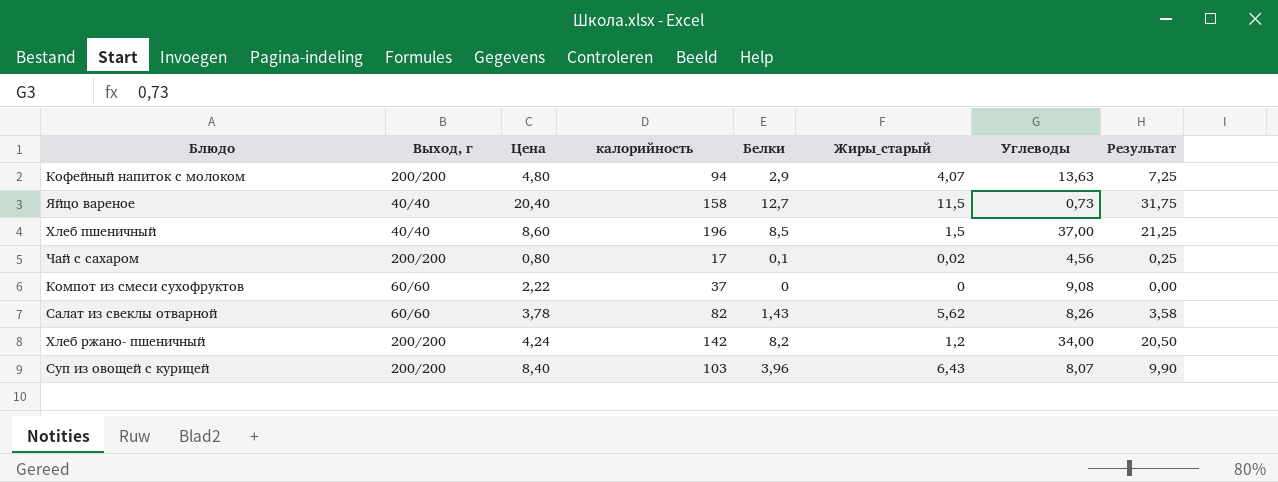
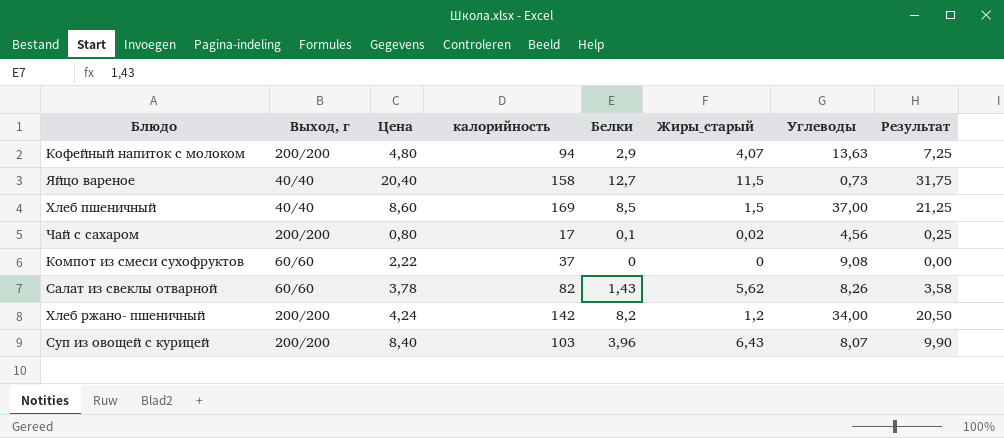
Хлеб пшеничный | калорийность: 196 -> 169

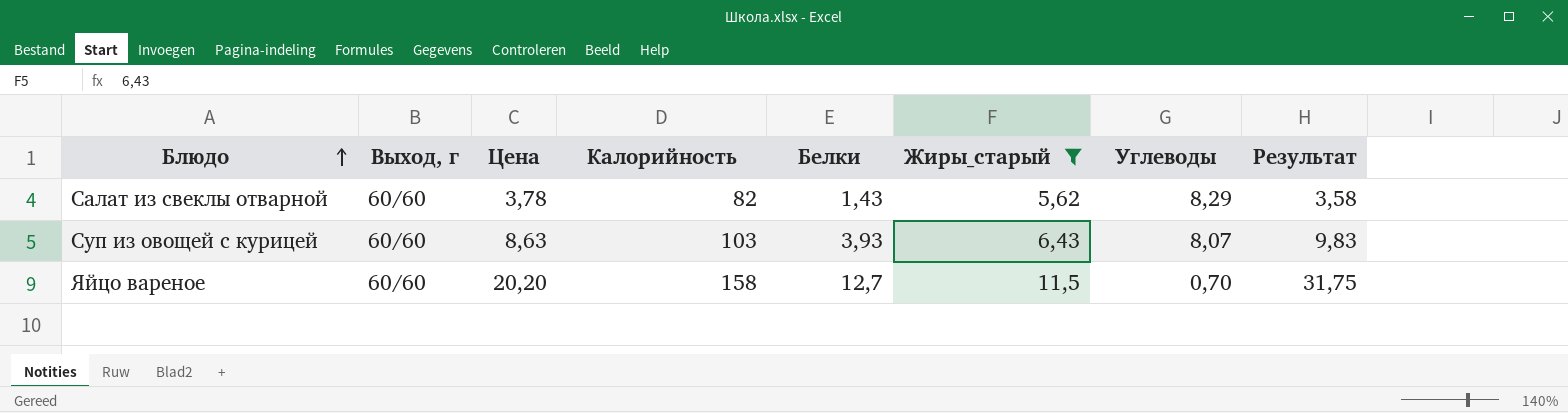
filter: none -> Жиры_старый >= 5,62
row order: none -> Блюдо ascending
column name: калорийность -> Калорийность
Салат из свеклы отварной | Углеводы: 8,26 -> 8,29
Суп из овощей с курицей | Выход, г: 200/200 -> 60/60
Суп из овощей с курицей | Цена: 8,40 -> 8,63
Суп из овощей с курицей | Белки: 3,96 -> 3,93
Суп из овощей с курицей | Результат: 9,90 -> 9,83
Яйцо вареное | Выход, г: 40/40 -> 60/60
Яйцо вареное | Цена: 20,40 -> 20,20
Яйцо вареное | Углеводы: 0,73 -> 0,70

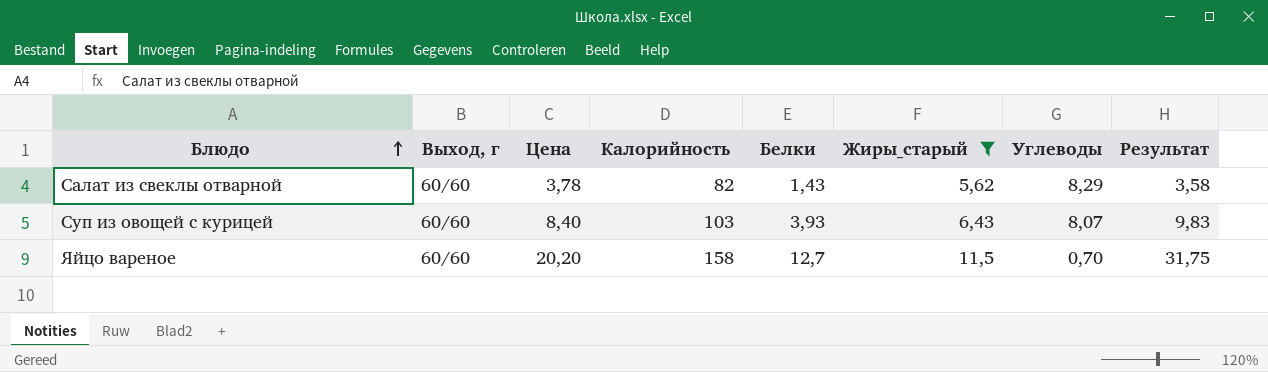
Суп из овощей с курицей | Цена: 8,63 -> 8,40

